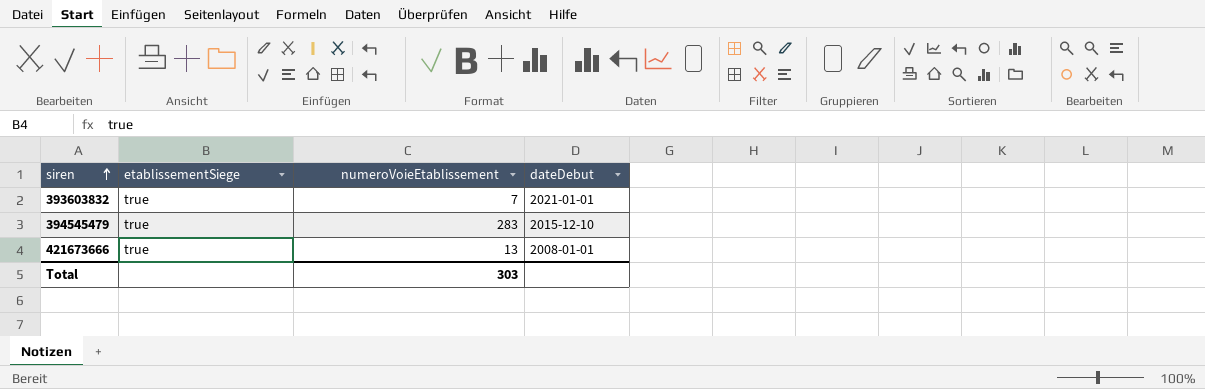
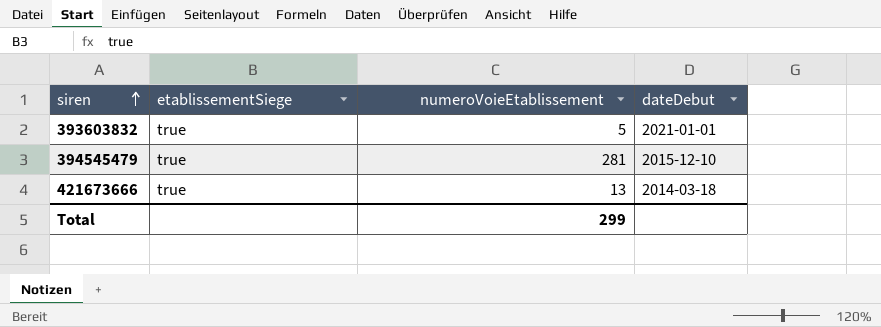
393603832 | numeroVoieEtablissement: 7 -> 5
394545479 | numeroVoieEtablissement: 283 -> 281
421673666 | dateDebut: 2008-01-01 -> 2014-03-18
Total | numeroVoieEtablissement: 303 -> 299

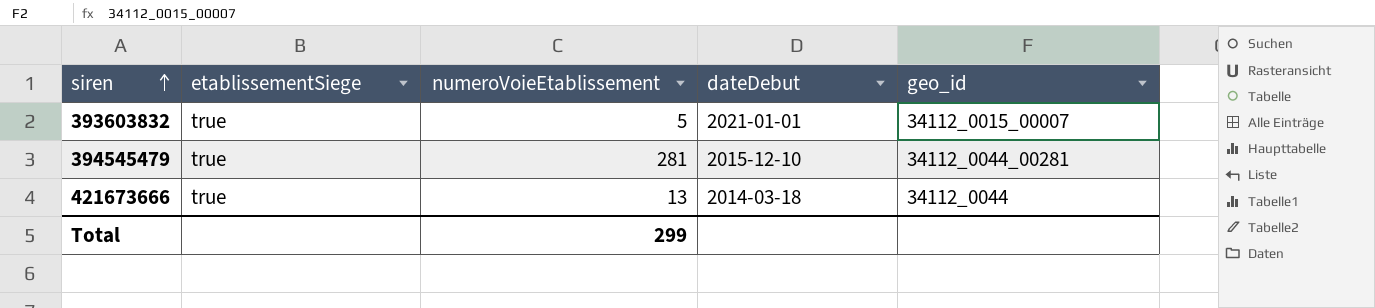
column geo_id | position: none -> 5

